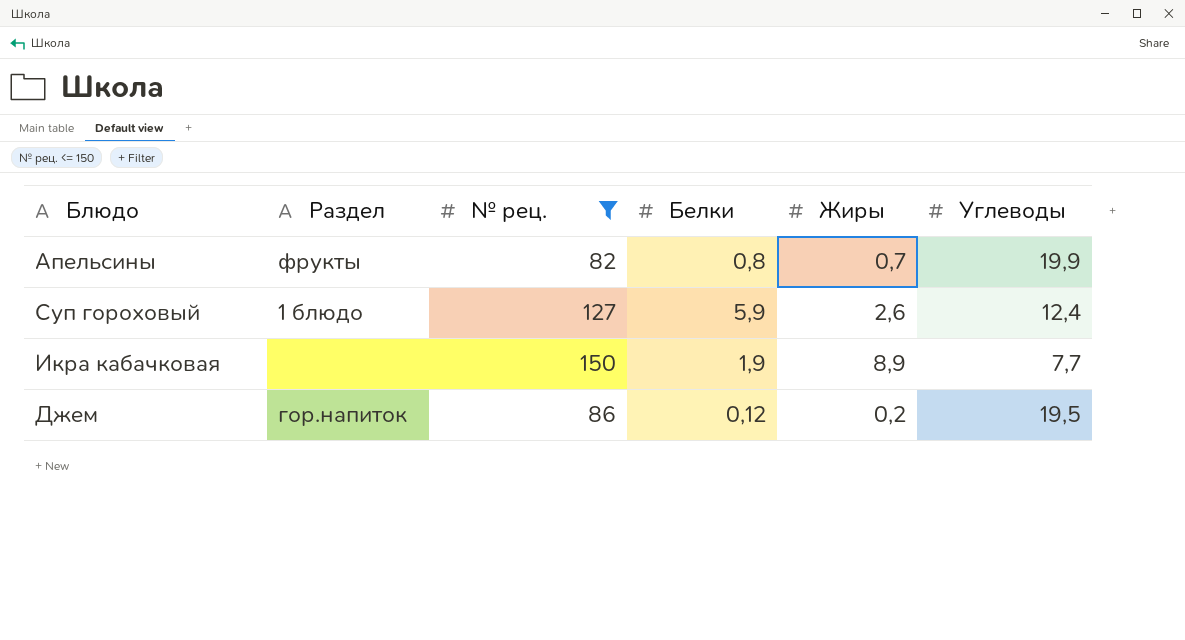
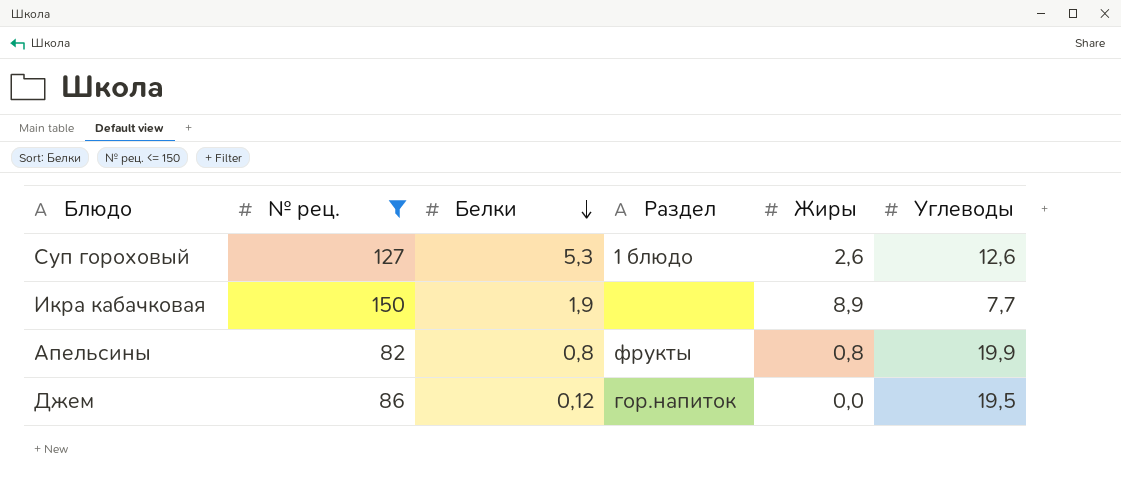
row order: none -> Белки descending
column Раздел | position: 2 -> 4
Суп гороховый | Белки: 5,9 -> 5,3
Суп гороховый | Углеводы: 12,4 -> 12,6
Апельсины | Жиры: 0,7 -> 0,8
Джем | Жиры: 0,2 -> 0,0

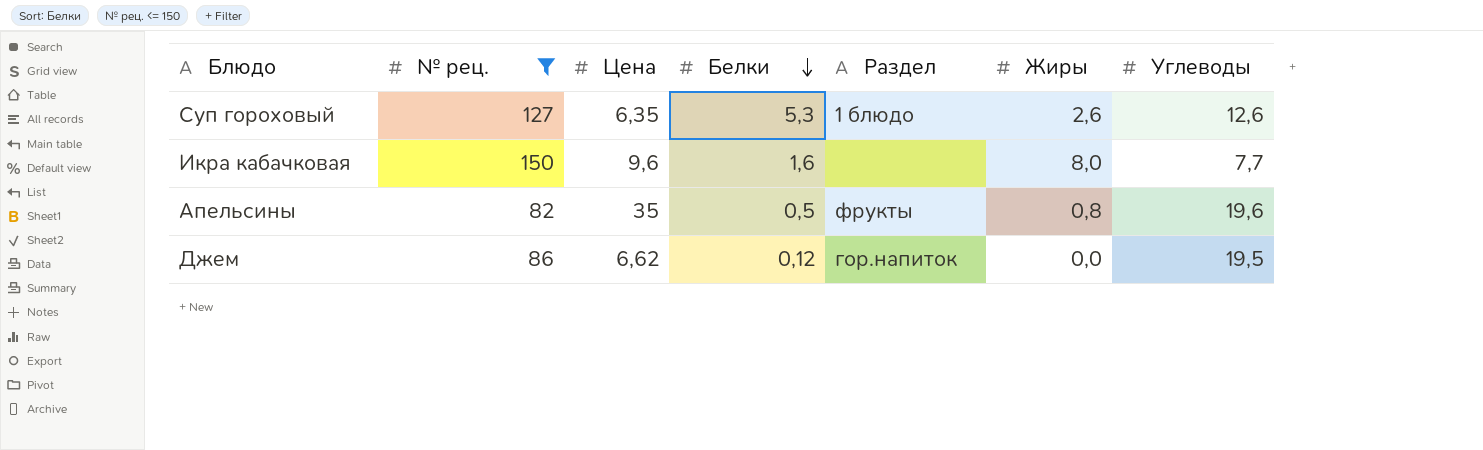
column Цена | position: none -> 3
Икра кабачковая | Белки: 1,9 -> 1,6
Икра кабачковая | Жиры: 8,9 -> 8,0
Апельсины | Белки: 0,8 -> 0,5
Апельсины | Углеводы: 19,9 -> 19,6

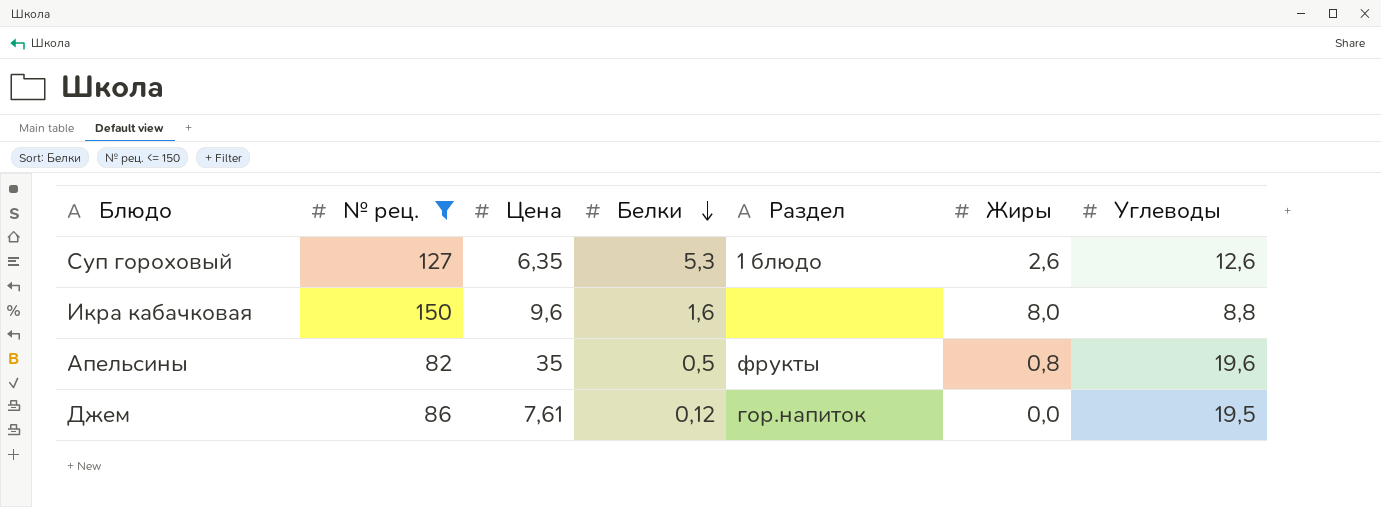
Икра кабачковая | Углеводы: 7,7 -> 8,8
Джем | Цена: 6,62 -> 7,61

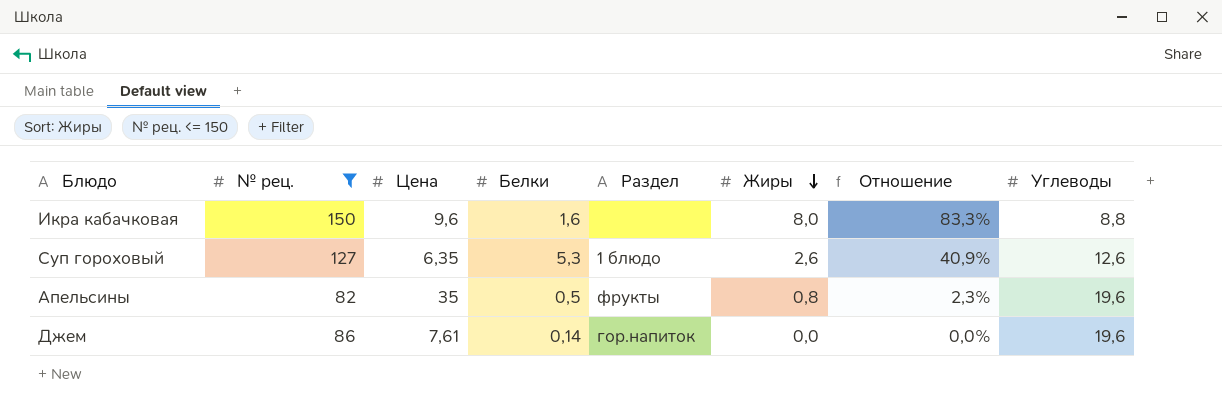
row order: Белки descending -> Жиры descending
column Отношение | formula: none -> [Жиры] / [Цена]
Джем | Белки: 0,12 -> 0,14
Джем | Углеводы: 19,5 -> 19,6

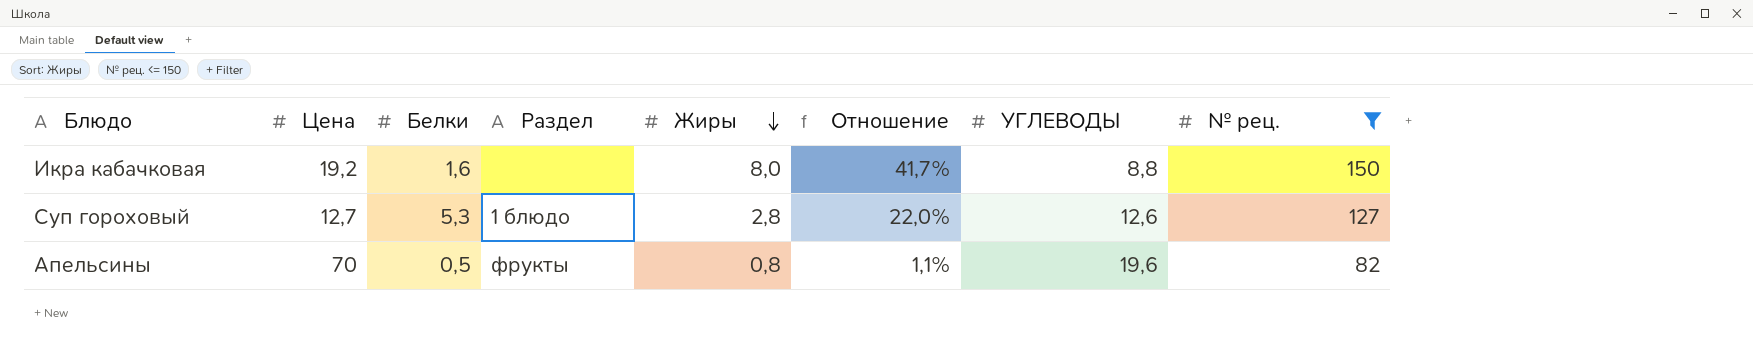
column name: Углеводы -> УГЛЕВОДЫ
column № рец. | position: 2 -> 8
row Джем: 86 | 7,61 | 0,14 | гор.напиток | 0,0 | 0,0% | 19,6 -> none
Икра кабачковая | Цена: 9,6 -> 19,2
Икра кабачковая | Отношение: 83,3% -> 41,7%
Суп гороховый | Цена: 6,35 -> 12,7
Суп гороховый | Жиры: 2,6 -> 2,8
Суп гороховый | Отношение: 40,9% -> 22,0%
Апельсины | Цена: 35 -> 70
Апельсины | Отношение: 2,3% -> 1,1%

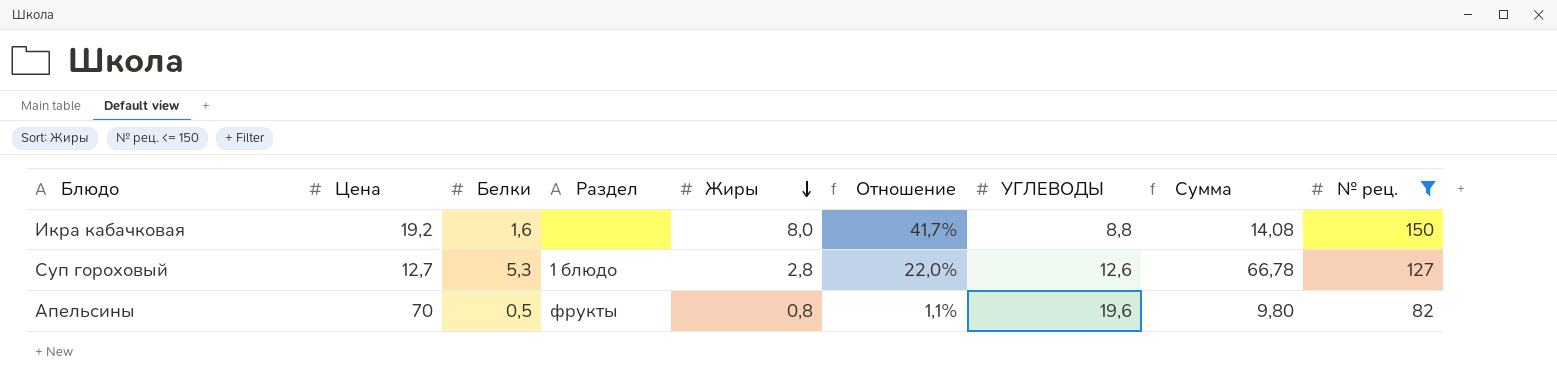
column Сумма | formula: none -> [Белки] * [УГЛЕВОДЫ]

